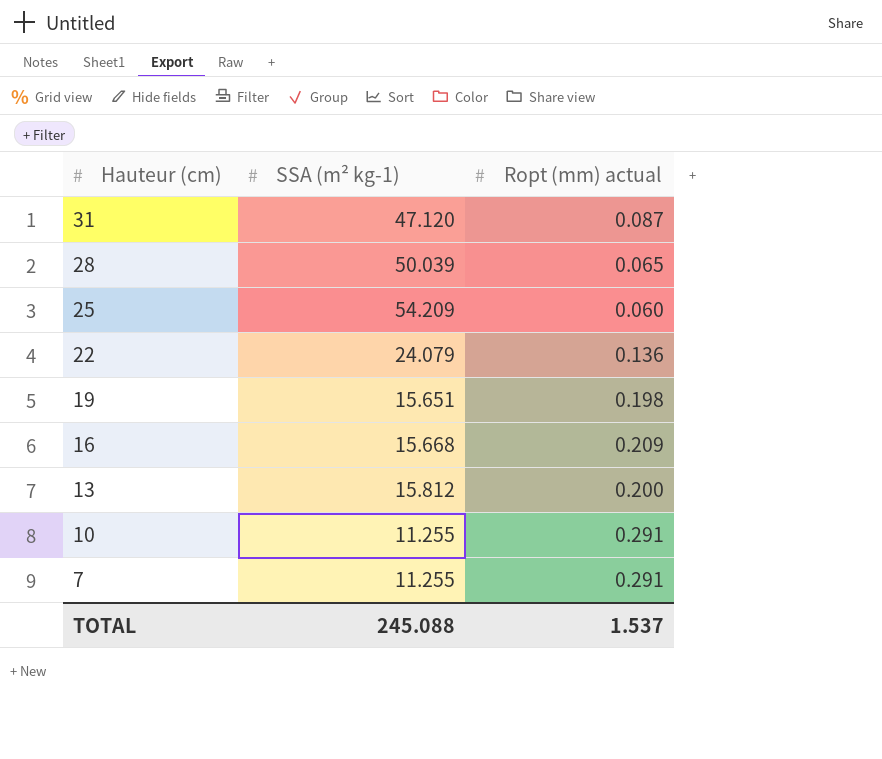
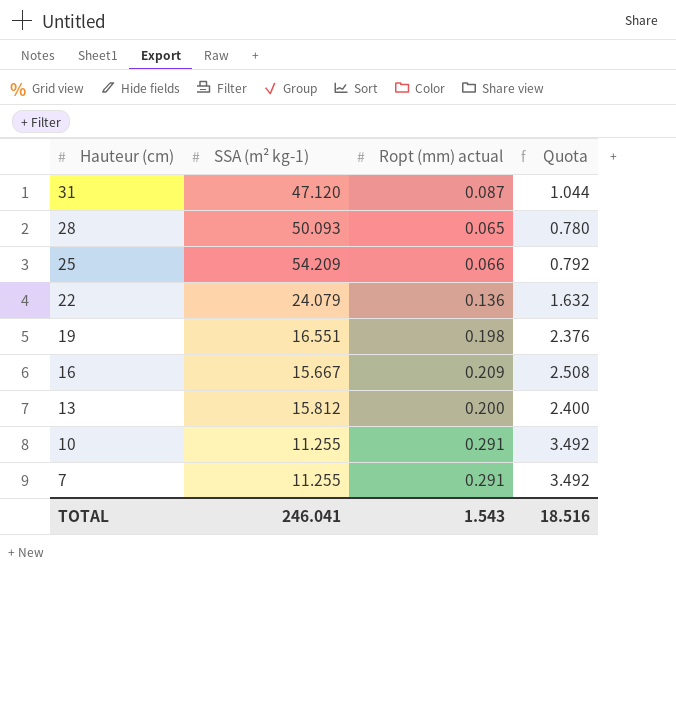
column Quota | formula: none -> [Ropt (mm) actual] * 12
28 | SSA (m² kg-1): 50.039 -> 50.093
25 | Ropt (mm) actual: 0.060 -> 0.066
19 | SSA (m² kg-1): 15.651 -> 16.551
16 | SSA (m² kg-1): 15.668 -> 15.667
TOTAL | SSA (m² kg-1): 245.088 -> 246.041
TOTAL | Ropt (mm) actual: 1.537 -> 1.543

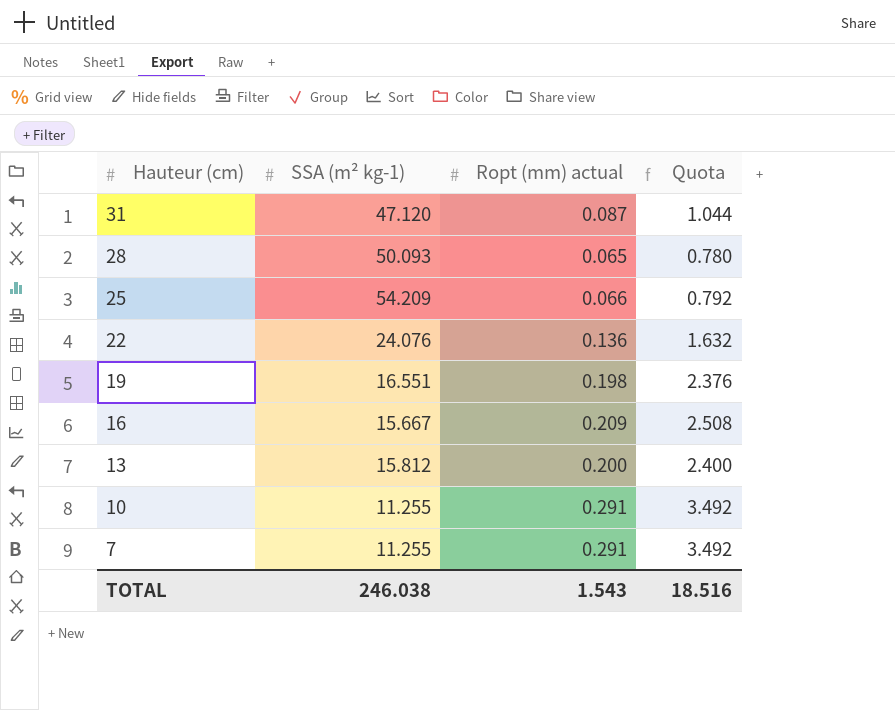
22 | SSA (m² kg-1): 24.079 -> 24.076
TOTAL | SSA (m² kg-1): 246.041 -> 246.038

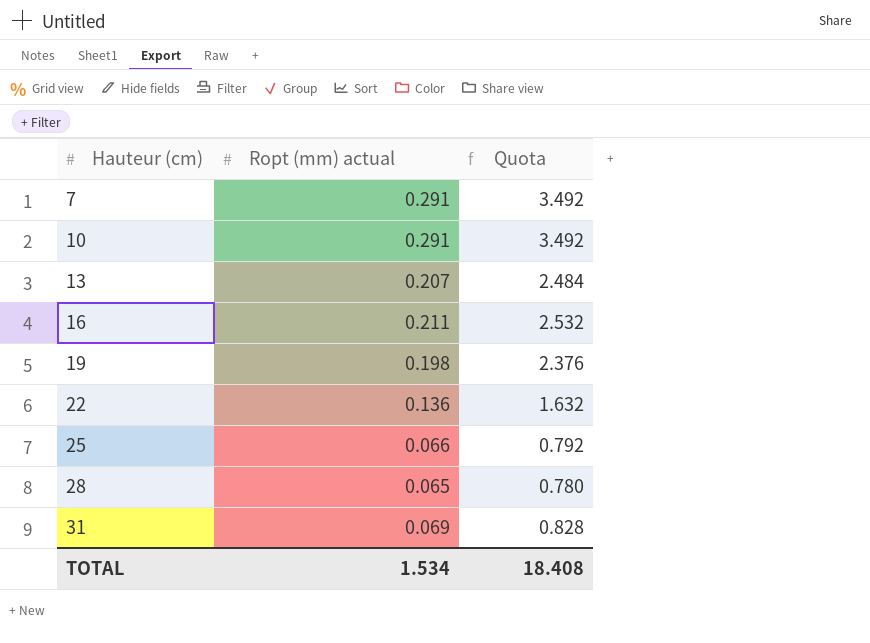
row order: Hauteur (cm) descending -> Hauteur (cm) ascending
column SSA (m² kg-1) | position: 2 -> none
13 | Ropt (mm) actual: 0.200 -> 0.207
13 | Quota: 2.400 -> 2.484
16 | Ropt (mm) actual: 0.209 -> 0.211
16 | Quota: 2.508 -> 2.532
31 | Ropt (mm) actual: 0.087 -> 0.069
31 | Quota: 1.044 -> 0.828
TOTAL | Ropt (mm) actual: 1.543 -> 1.534
TOTAL | Quota: 18.516 -> 18.408

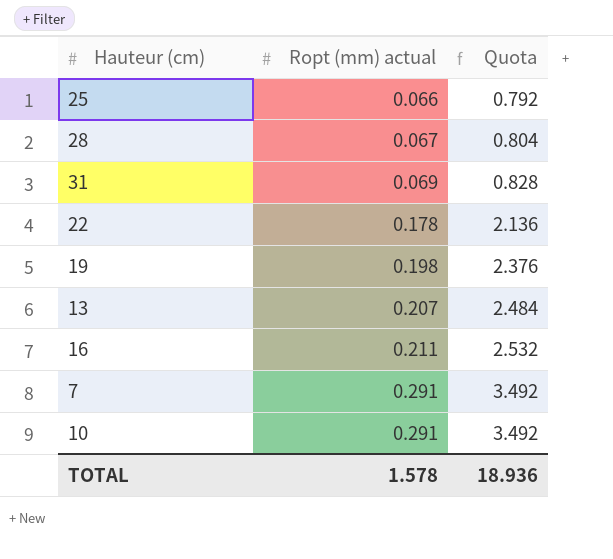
row order: Hauteur (cm) ascending -> Ropt (mm) actual ascending
28 | Ropt (mm) actual: 0.065 -> 0.067
28 | Quota: 0.780 -> 0.804
22 | Ropt (mm) actual: 0.136 -> 0.178
22 | Quota: 1.632 -> 2.136
TOTAL | Ropt (mm) actual: 1.534 -> 1.578
TOTAL | Quota: 18.408 -> 18.936

